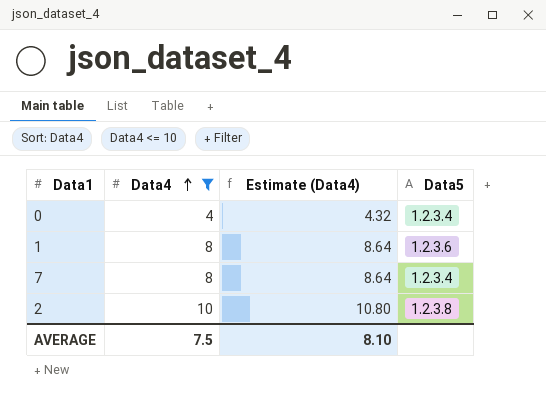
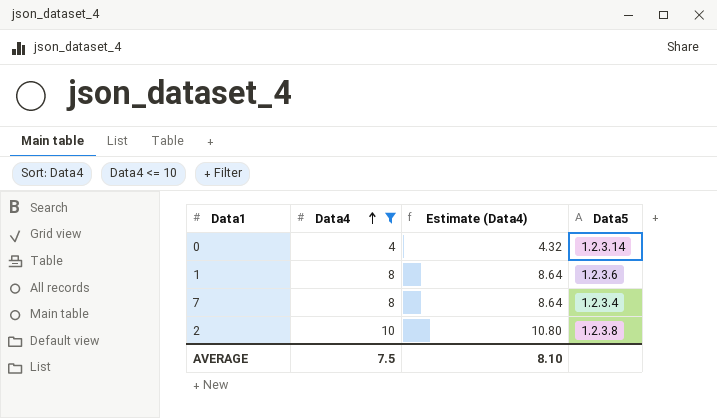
0 | Data5: 1.2.3.4 -> 1.2.3.14

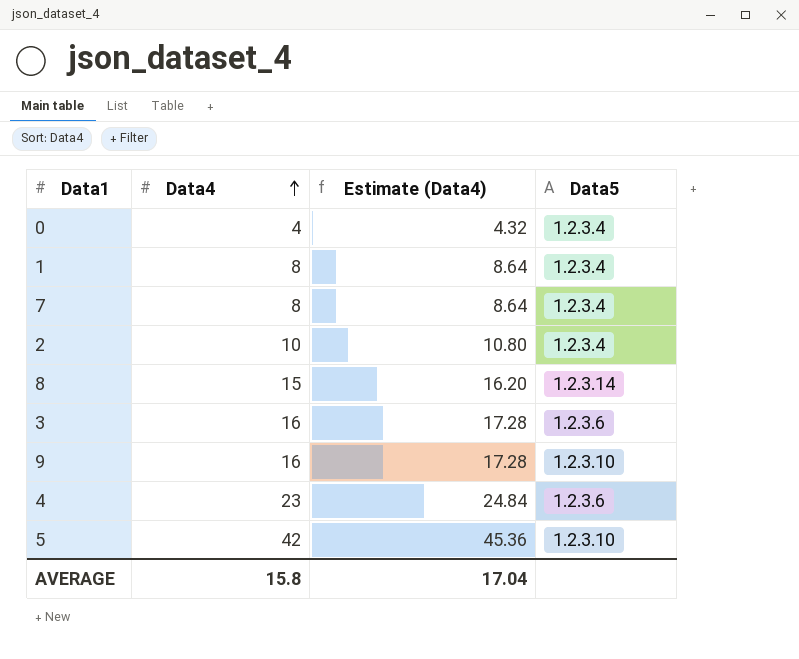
filter: Data4 <= 10 -> none
0 | Data5: 1.2.3.14 -> 1.2.3.4
1 | Data5: 1.2.3.6 -> 1.2.3.4
2 | Data5: 1.2.3.8 -> 1.2.3.4
AVERAGE | Data4: 7.5 -> 15.8
AVERAGE | Estimate (Data4): 8.10 -> 17.04

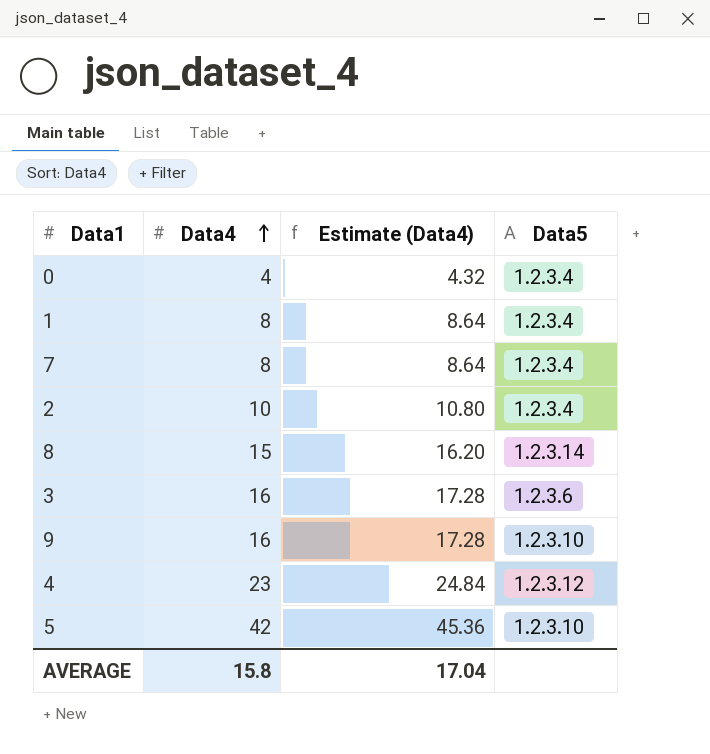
4 | Data5: 1.2.3.6 -> 1.2.3.12

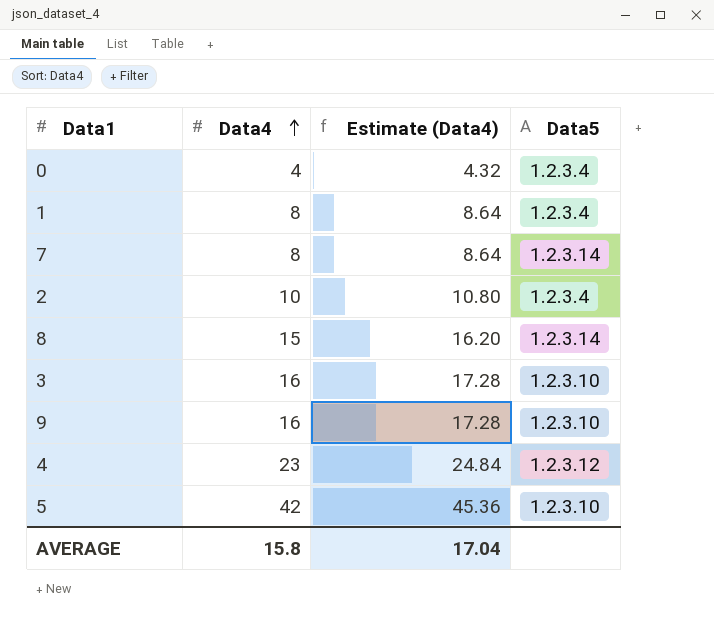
7 | Data5: 1.2.3.4 -> 1.2.3.14
3 | Data5: 1.2.3.6 -> 1.2.3.10

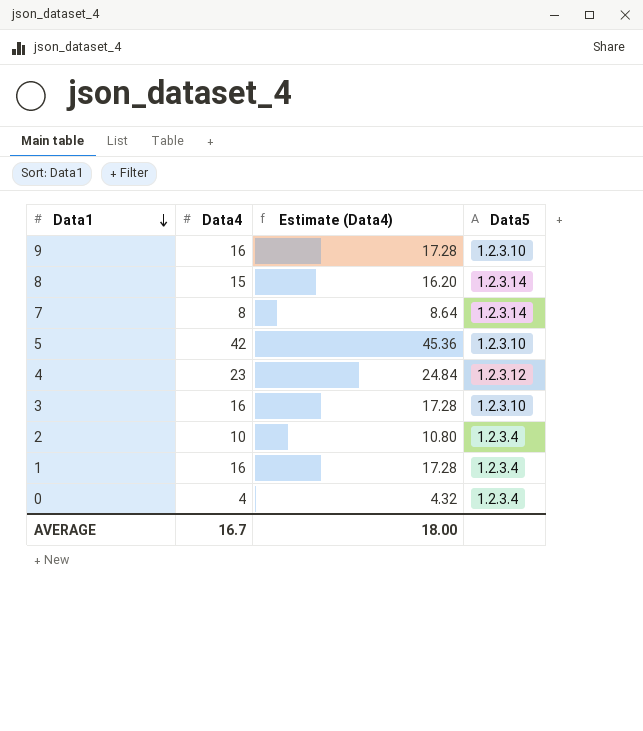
row order: Data4 ascending -> Data1 descending
1 | Data4: 8 -> 16
1 | Estimate (Data4): 8.64 -> 17.28
AVERAGE | Data4: 15.8 -> 16.7
AVERAGE | Estimate (Data4): 17.04 -> 18.00

